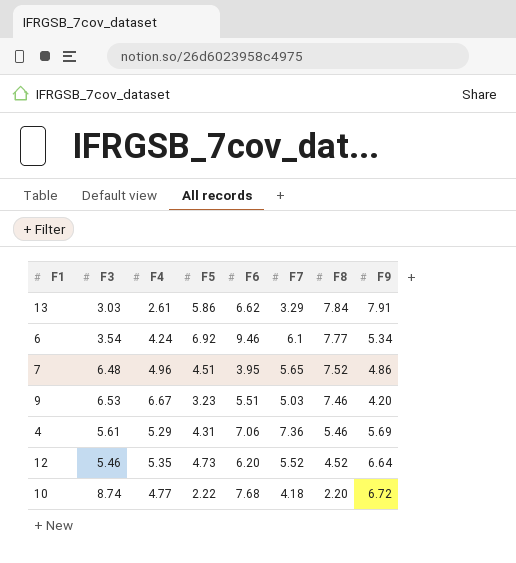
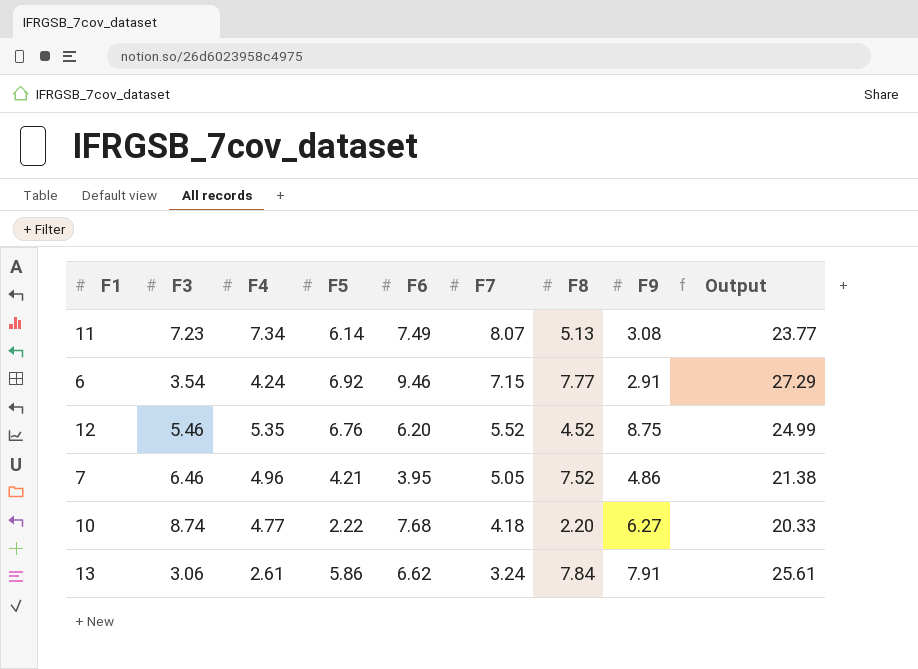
row order: F8 descending -> F7 descending
column Output | formula: none -> [F6] + [F7] + [F8] + [F9]
row 9: 6.53 | 6.67 | 3.23 | 5.51 | 5.03 | 7.46 | 4.20 -> none
row 4: 5.61 | 5.29 | 4.31 | 7.06 | 7.36 | 5.46 | 5.69 -> none
row 11: none -> 7.23 | 7.34 | 6.14 | 7.49 | 8.07 | 5.13 | 3.08 | 23.77
6 | F7: 6.1 -> 7.15
6 | F9: 5.34 -> 2.91
12 | F5: 4.73 -> 6.76
12 | F9: 6.64 -> 8.75
7 | F3: 6.48 -> 6.46
7 | F5: 4.51 -> 4.21
7 | F7: 5.65 -> 5.05
10 | F9: 6.72 -> 6.27
13 | F3: 3.03 -> 3.06
13 | F7: 3.29 -> 3.24

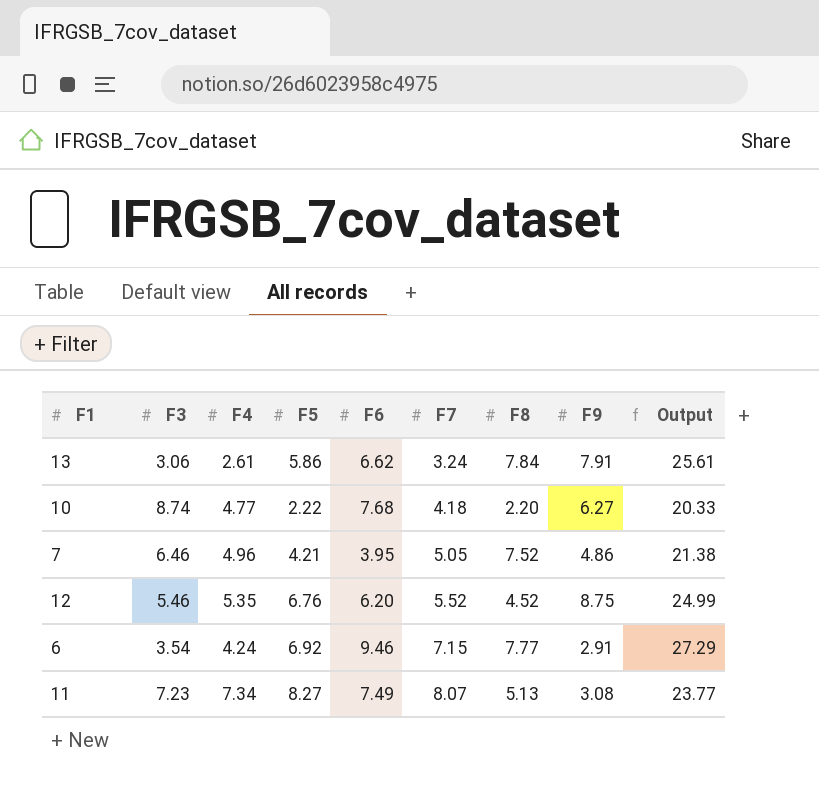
row order: F7 descending -> F7 ascending
11 | F5: 6.14 -> 8.27

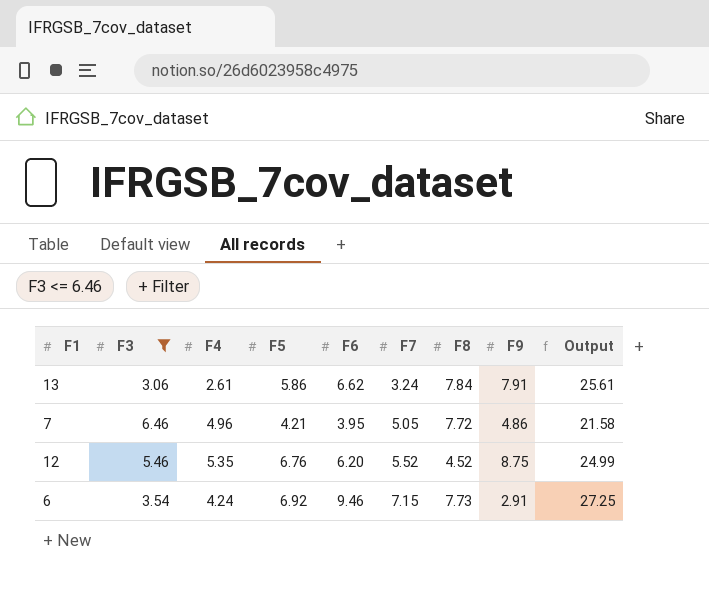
filter: none -> F3 <= 6.46
7 | F8: 7.52 -> 7.72
7 | Output: 21.38 -> 21.58
6 | F8: 7.77 -> 7.73
6 | Output: 27.29 -> 27.25

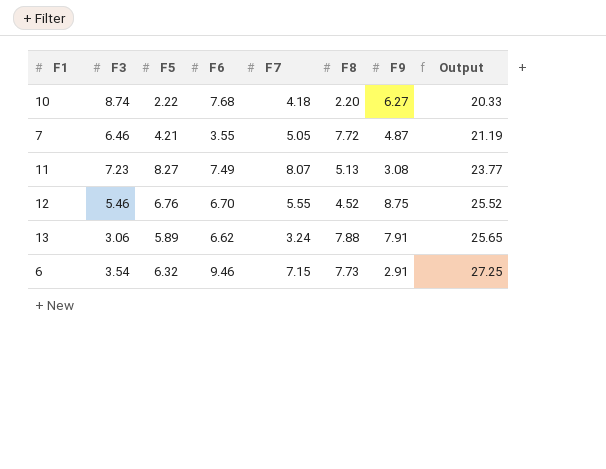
filter: F3 <= 6.46 -> none
row order: F7 ascending -> Output ascending
column F4 | position: 3 -> none
7 | F6: 3.95 -> 3.55
7 | F9: 4.86 -> 4.87
7 | Output: 21.58 -> 21.19
12 | F6: 6.20 -> 6.70
12 | F7: 5.52 -> 5.55
12 | Output: 24.99 -> 25.52
13 | F5: 5.86 -> 5.89
13 | F8: 7.84 -> 7.88
13 | Output: 25.61 -> 25.65
6 | F5: 6.92 -> 6.32

